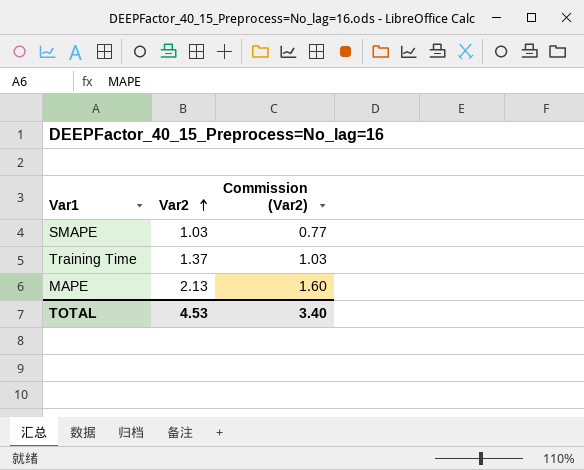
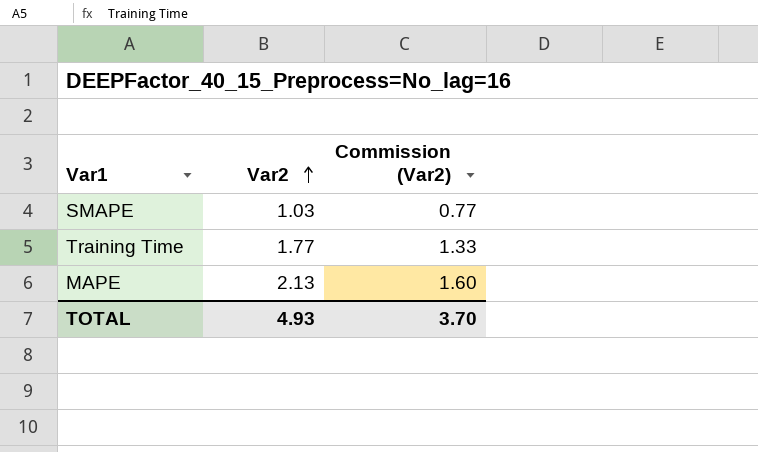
Training Time | Var2: 1.37 -> 1.77
Training Time | Commission (Var2): 1.03 -> 1.33
TOTAL | Var2: 4.53 -> 4.93
TOTAL | Commission (Var2): 3.40 -> 3.70

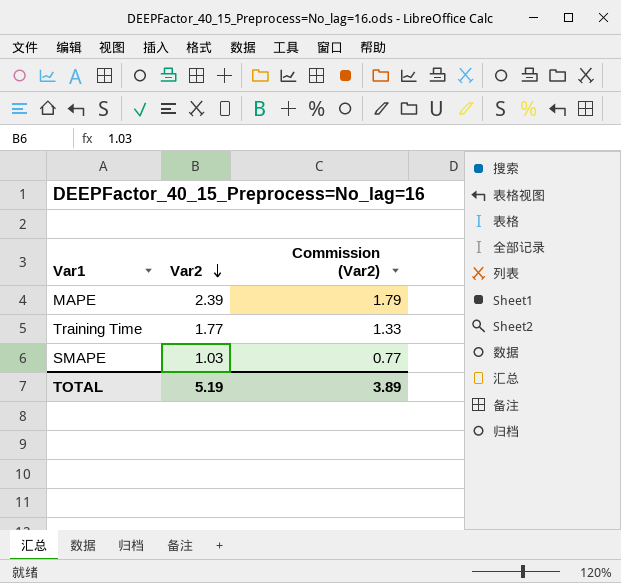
row order: Var2 ascending -> Var2 descending
MAPE | Var2: 2.13 -> 2.39
MAPE | Commission (Var2): 1.60 -> 1.79
TOTAL | Var2: 4.93 -> 5.19
TOTAL | Commission (Var2): 3.70 -> 3.89

